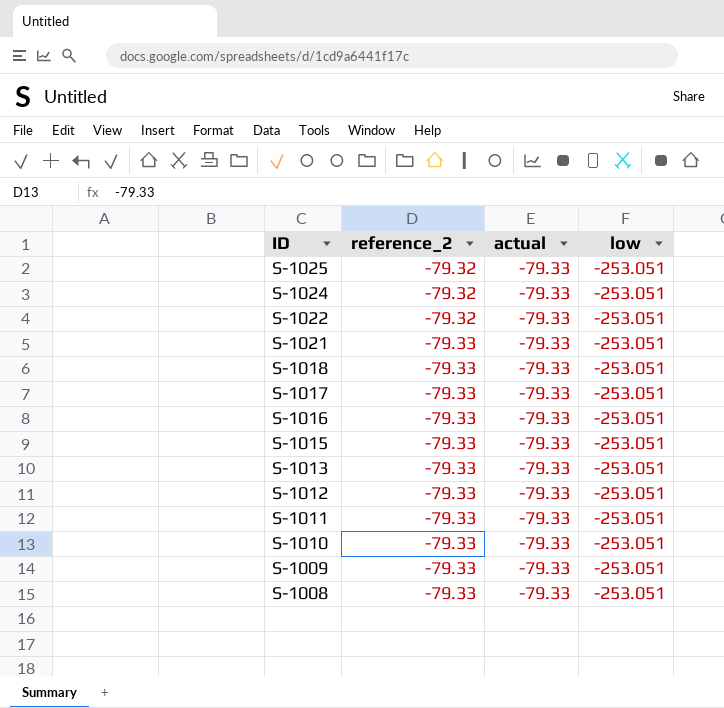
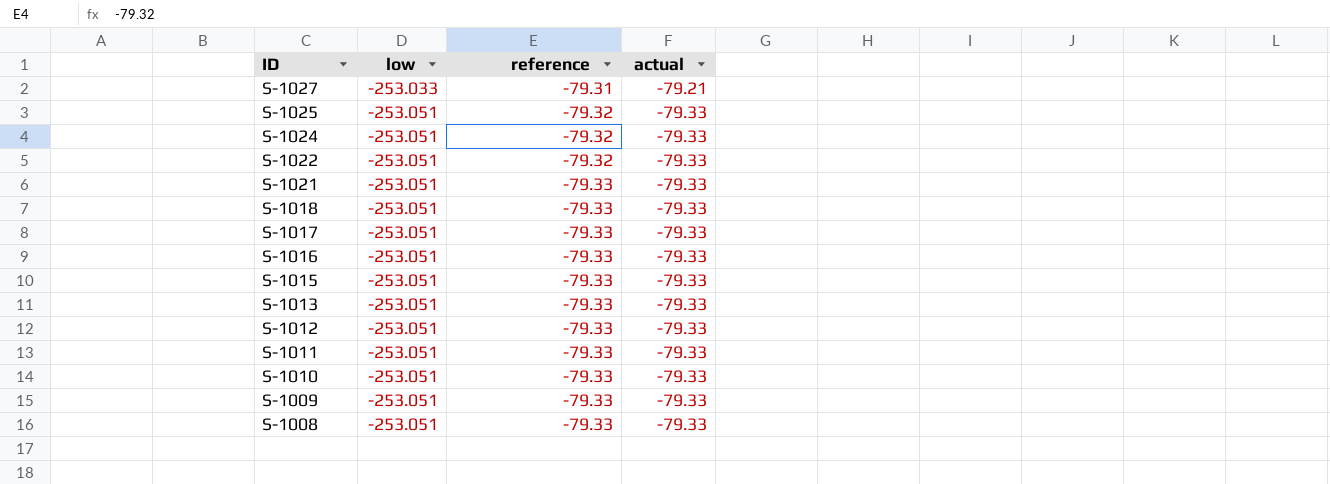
column low | position: 4 -> 2
column name: reference_2 -> reference
row S-1027: none -> -253.033 | -79.31 | -79.21

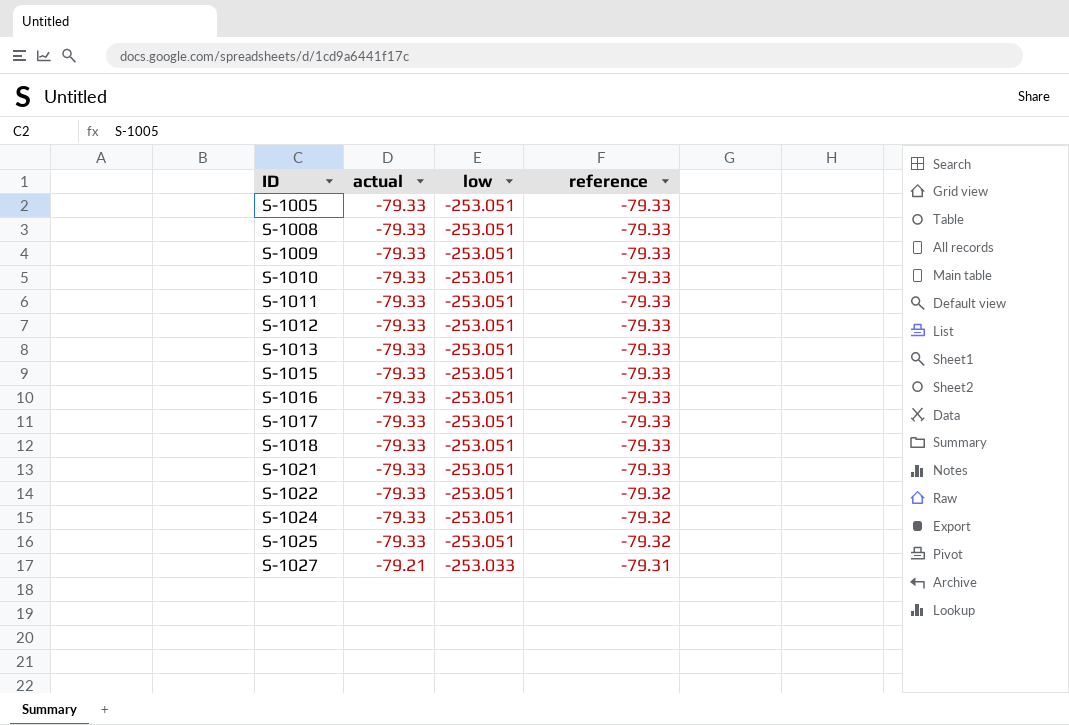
row order: ID descending -> ID ascending
column actual | position: 4 -> 2
row S-1005: none -> -79.33 | -253.051 | -79.33

